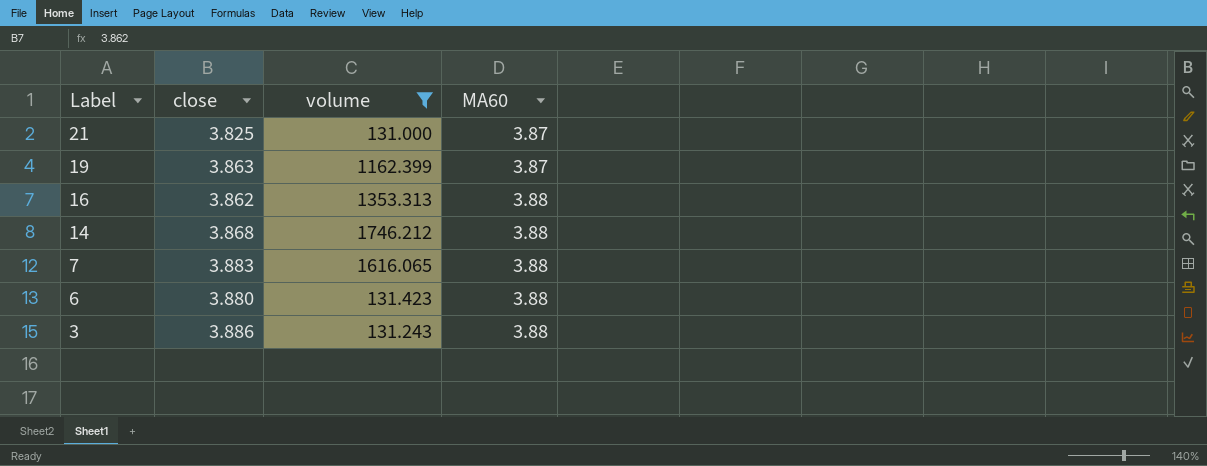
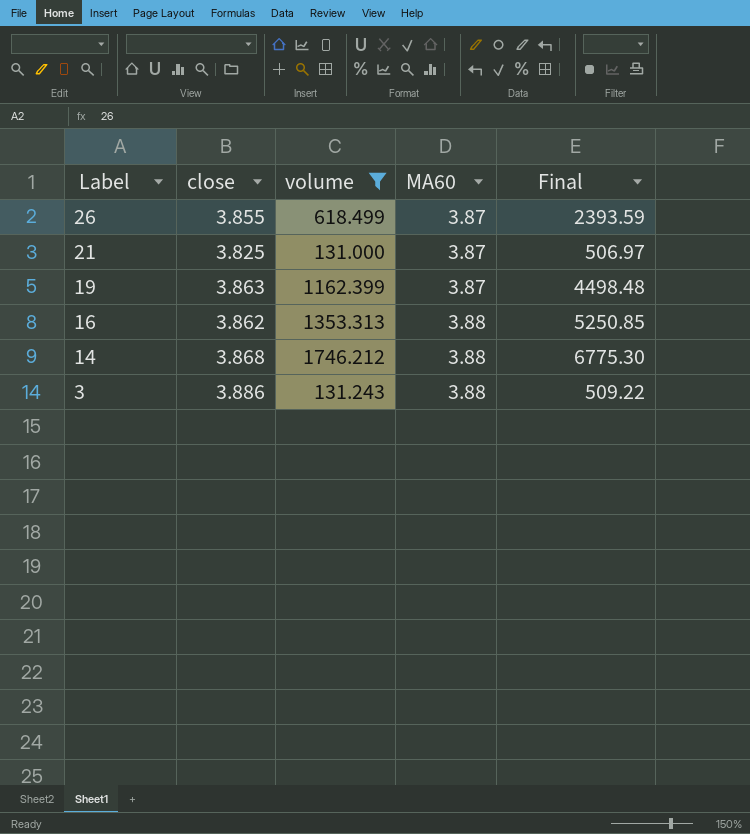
column Final | formula: none -> [volume] * [MA60]
row 7: 3.883 | 1616.065 | 3.88 -> none
row 6: 3.880 | 131.423 | 3.88 -> none
row 26: none -> 3.855 | 618.499 | 3.87 | 2393.59

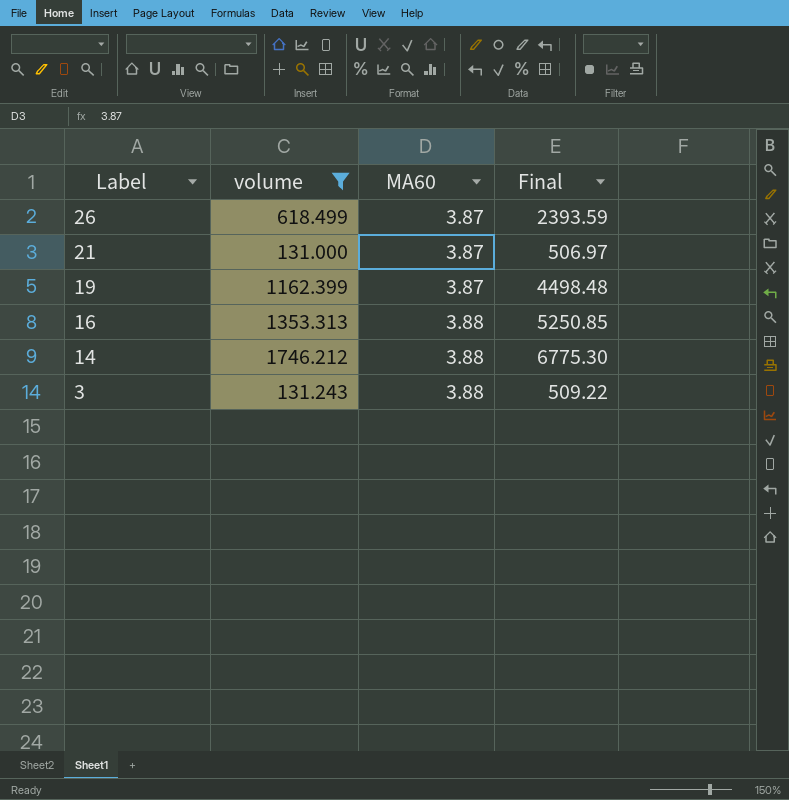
column close | position: 2 -> none

